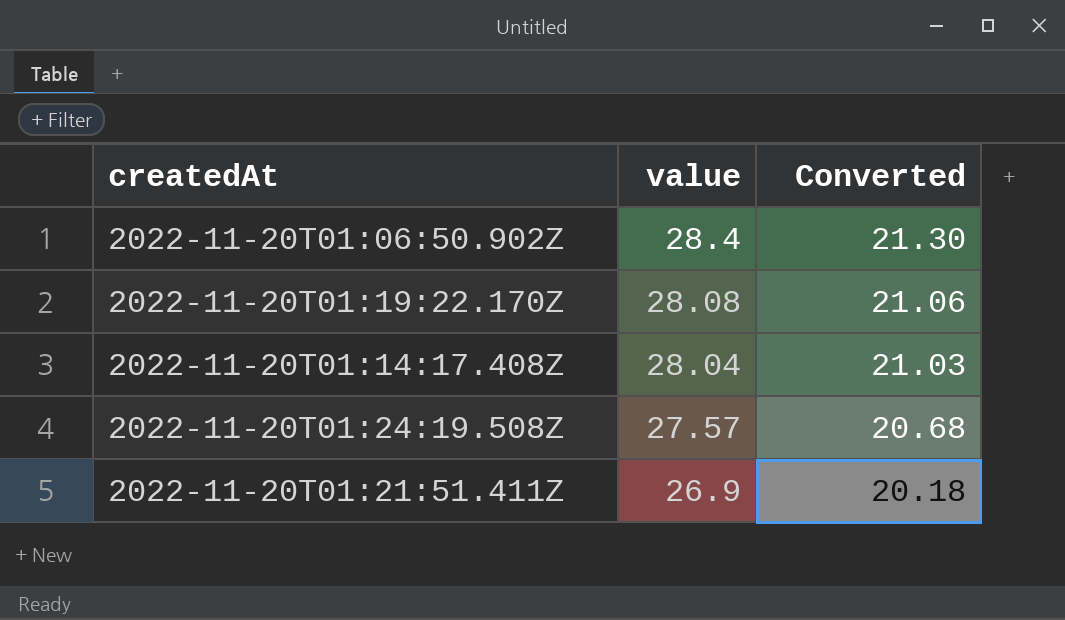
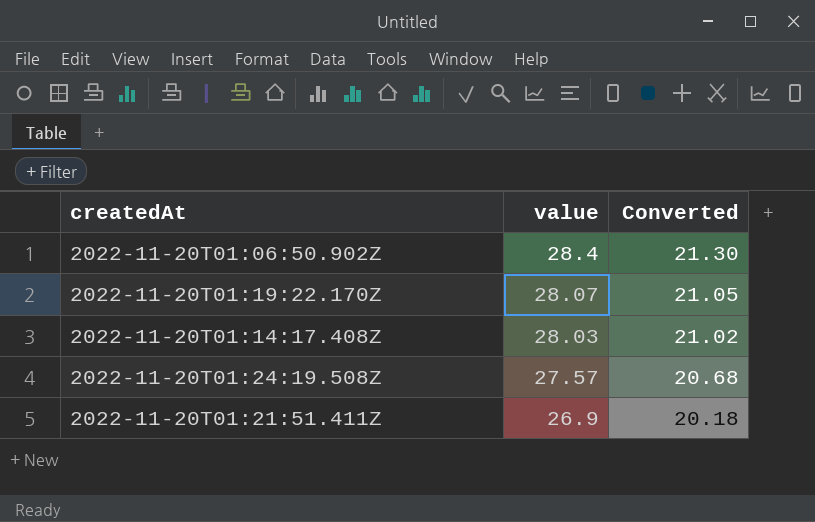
2022-11-20T01:19:22.170Z | value: 28.08 -> 28.07
2022-11-20T01:19:22.170Z | Converted: 21.06 -> 21.05
2022-11-20T01:14:17.408Z | value: 28.04 -> 28.03
2022-11-20T01:14:17.408Z | Converted: 21.03 -> 21.02

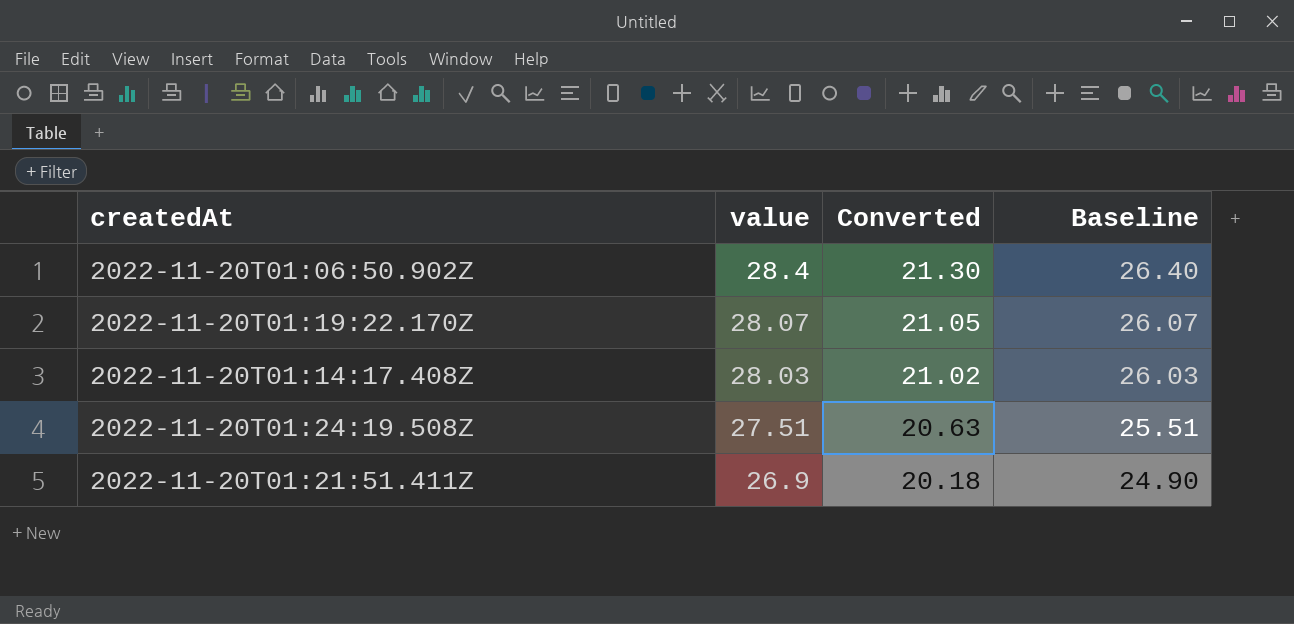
column Baseline | formula: none -> [value] - 2
2022-11-20T01:24:19.508Z | value: 27.57 -> 27.51
2022-11-20T01:24:19.508Z | Converted: 20.68 -> 20.63

